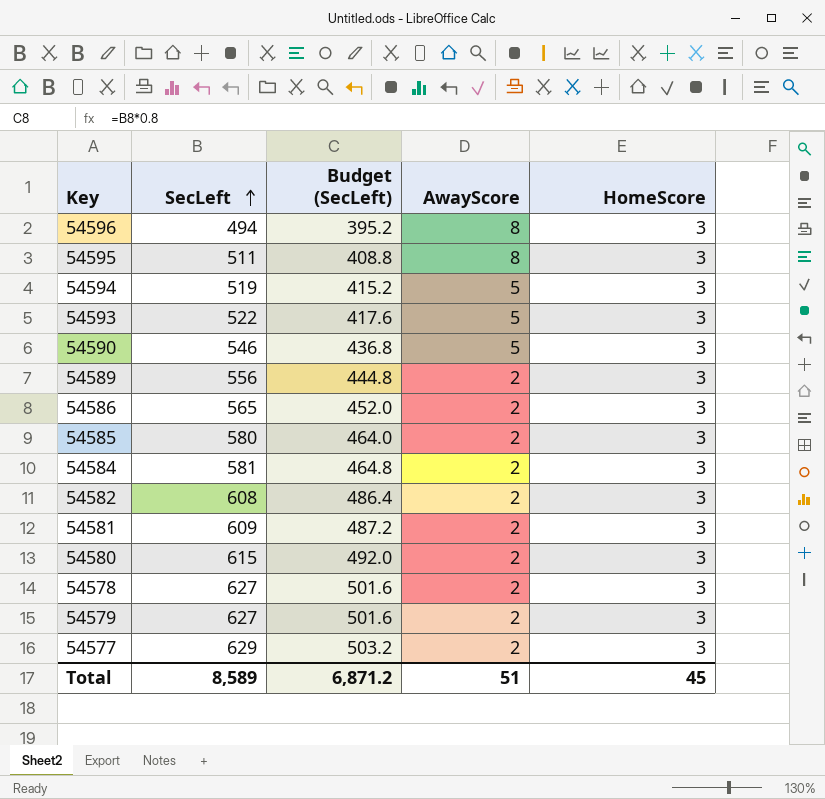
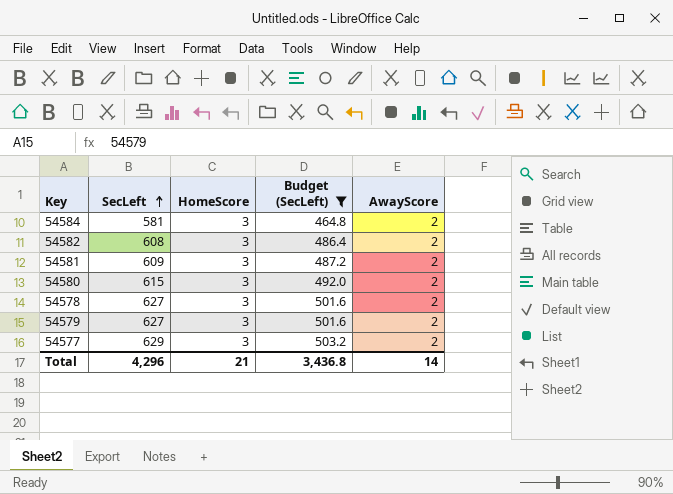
filter: none -> Budget (SecLeft) >= 464.8
column HomeScore | position: 5 -> 3
Total | SecLeft: 8,589 -> 4,296
Total | HomeScore: 45 -> 21
Total | Budget (SecLeft): 6,871.2 -> 3,436.8
Total | AwayScore: 51 -> 14

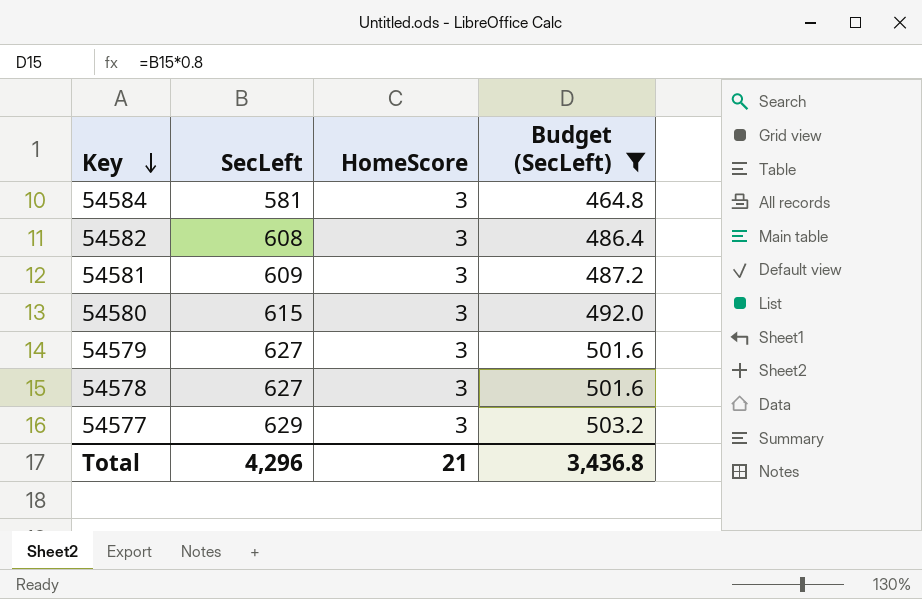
row order: SecLeft ascending -> Key descending
column AwayScore | position: 5 -> none

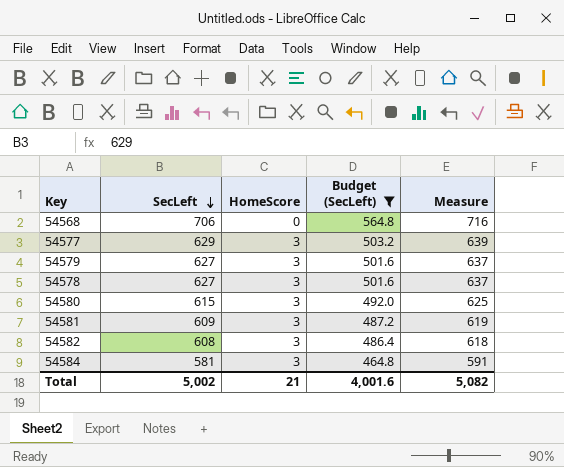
row order: Key descending -> SecLeft descending
column Measure | formula: none -> [SecLeft] + 10
row 54568: none -> 706 | 0 | 564.8 | 716
Total | SecLeft: 4,296 -> 5,002
Total | Budget (SecLeft): 3,436.8 -> 4,001.6

